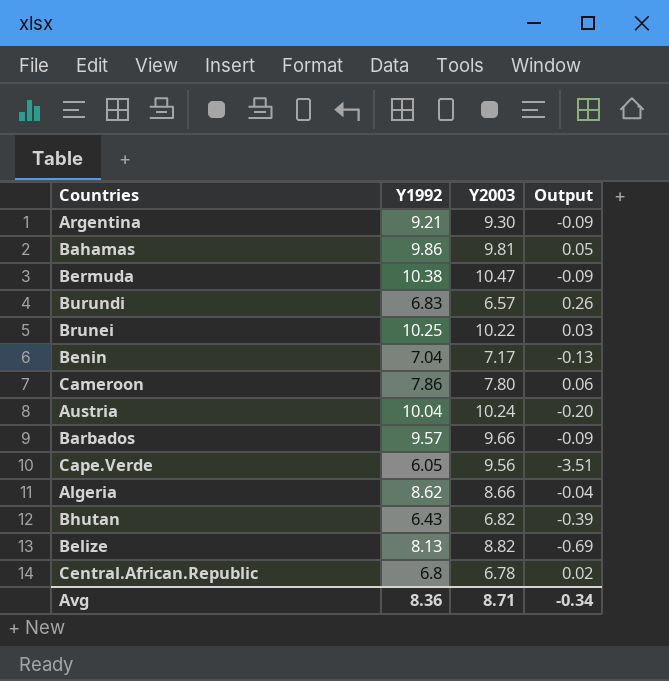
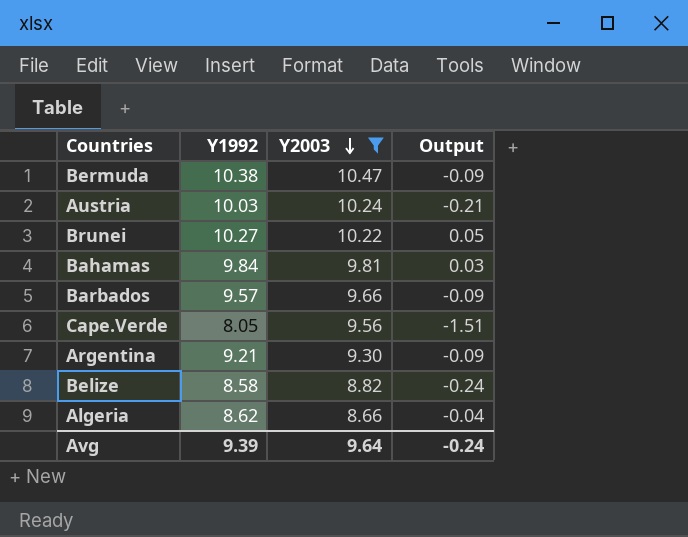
filter: none -> Y2003 >= 8.66
row order: none -> Y2003 descending
Austria | Y1992: 10.04 -> 10.03
Austria | Output: -0.20 -> -0.21
Brunei | Y1992: 10.25 -> 10.27
Brunei | Output: 0.03 -> 0.05
Bahamas | Y1992: 9.86 -> 9.84
Bahamas | Output: 0.05 -> 0.03
Cape.Verde | Y1992: 6.05 -> 8.05
Cape.Verde | Output: -3.51 -> -1.51
Belize | Y1992: 8.13 -> 8.58
Belize | Output: -0.69 -> -0.24
Avg | Y1992: 8.36 -> 9.39
Avg | Y2003: 8.71 -> 9.64
Avg | Output: -0.34 -> -0.24

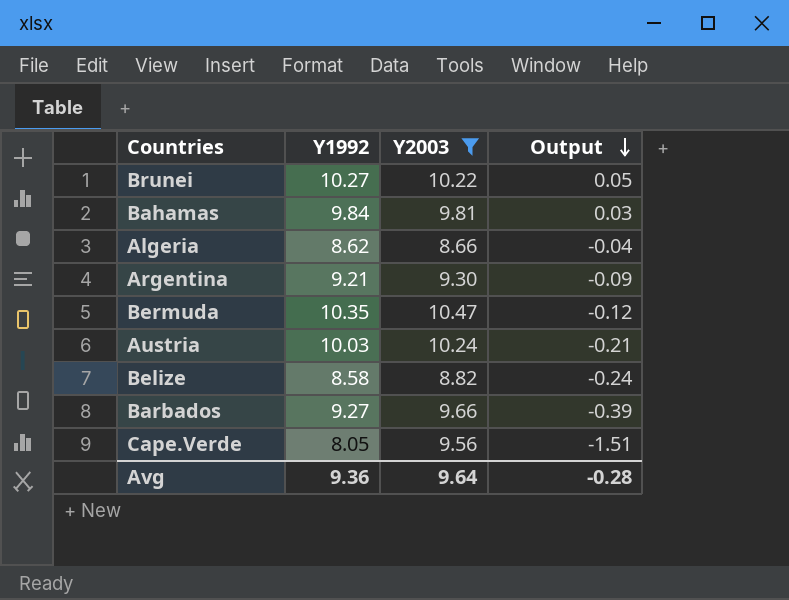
row order: Y2003 descending -> Output descending
Bermuda | Y1992: 10.38 -> 10.35
Bermuda | Output: -0.09 -> -0.12
Barbados | Y1992: 9.57 -> 9.27
Barbados | Output: -0.09 -> -0.39
Avg | Y1992: 9.39 -> 9.36
Avg | Output: -0.24 -> -0.28

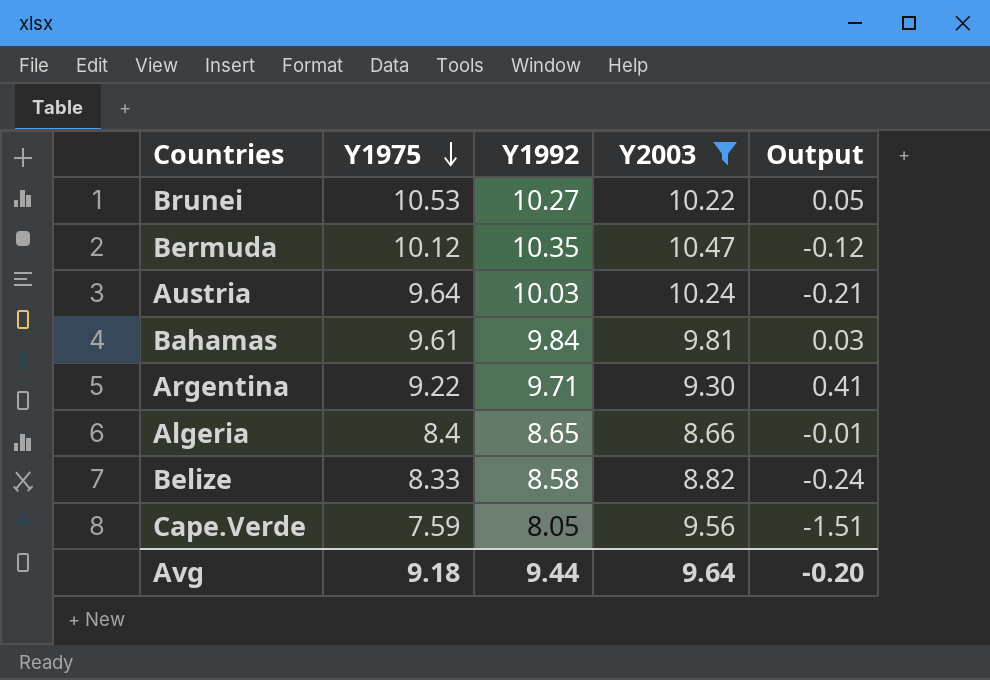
row order: Output descending -> Y1975 descending
column Y1975 | position: none -> 2
row Barbados: 9.27 | 9.66 | -0.39 -> none
Argentina | Y1992: 9.21 -> 9.71
Argentina | Output: -0.09 -> 0.41
Algeria | Y1992: 8.62 -> 8.65
Algeria | Output: -0.04 -> -0.01
Avg | Y1992: 9.36 -> 9.44
Avg | Output: -0.28 -> -0.20

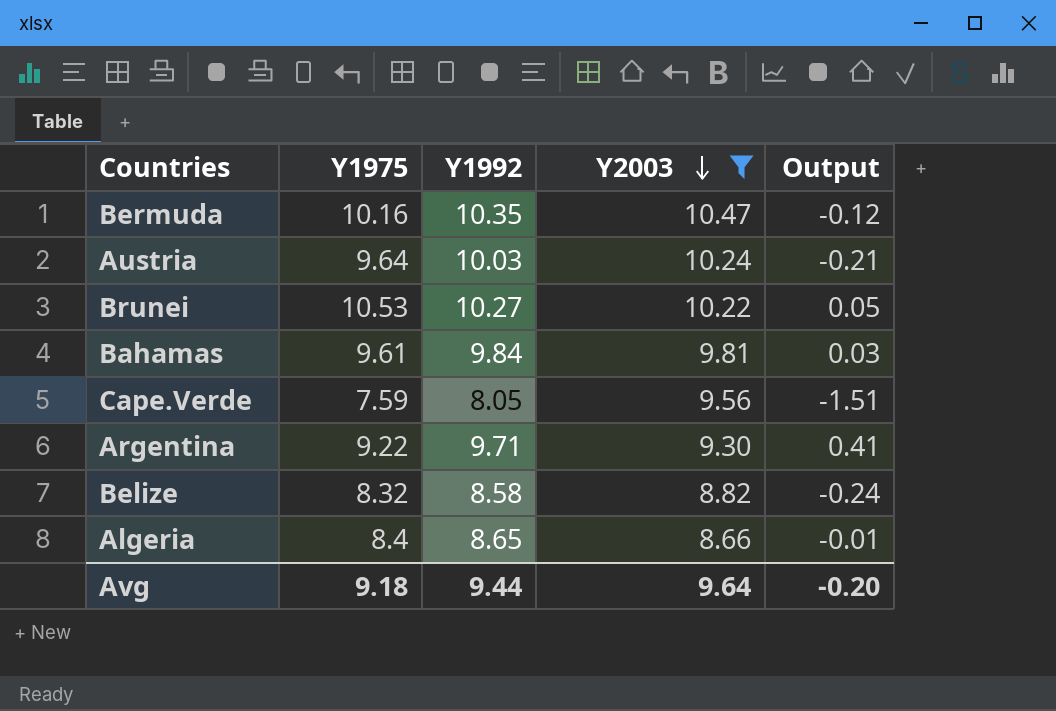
row order: Y1975 descending -> Y2003 descending
Bermuda | Y1975: 10.12 -> 10.16
Belize | Y1975: 8.33 -> 8.32

